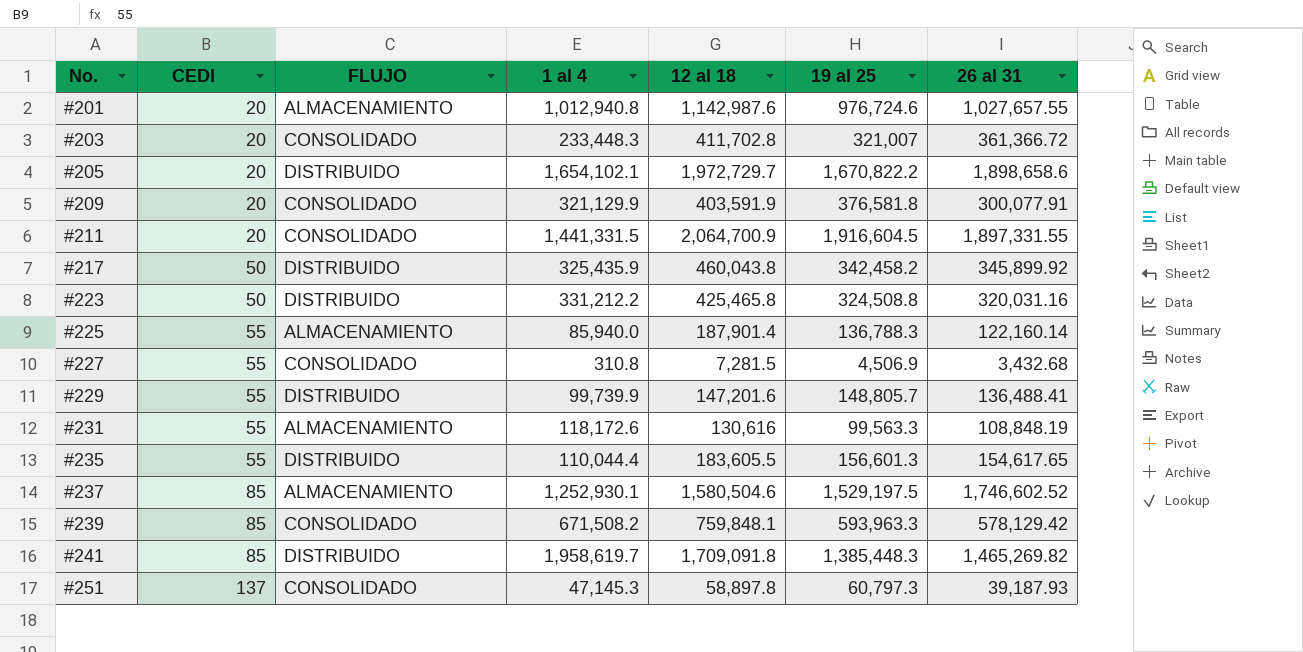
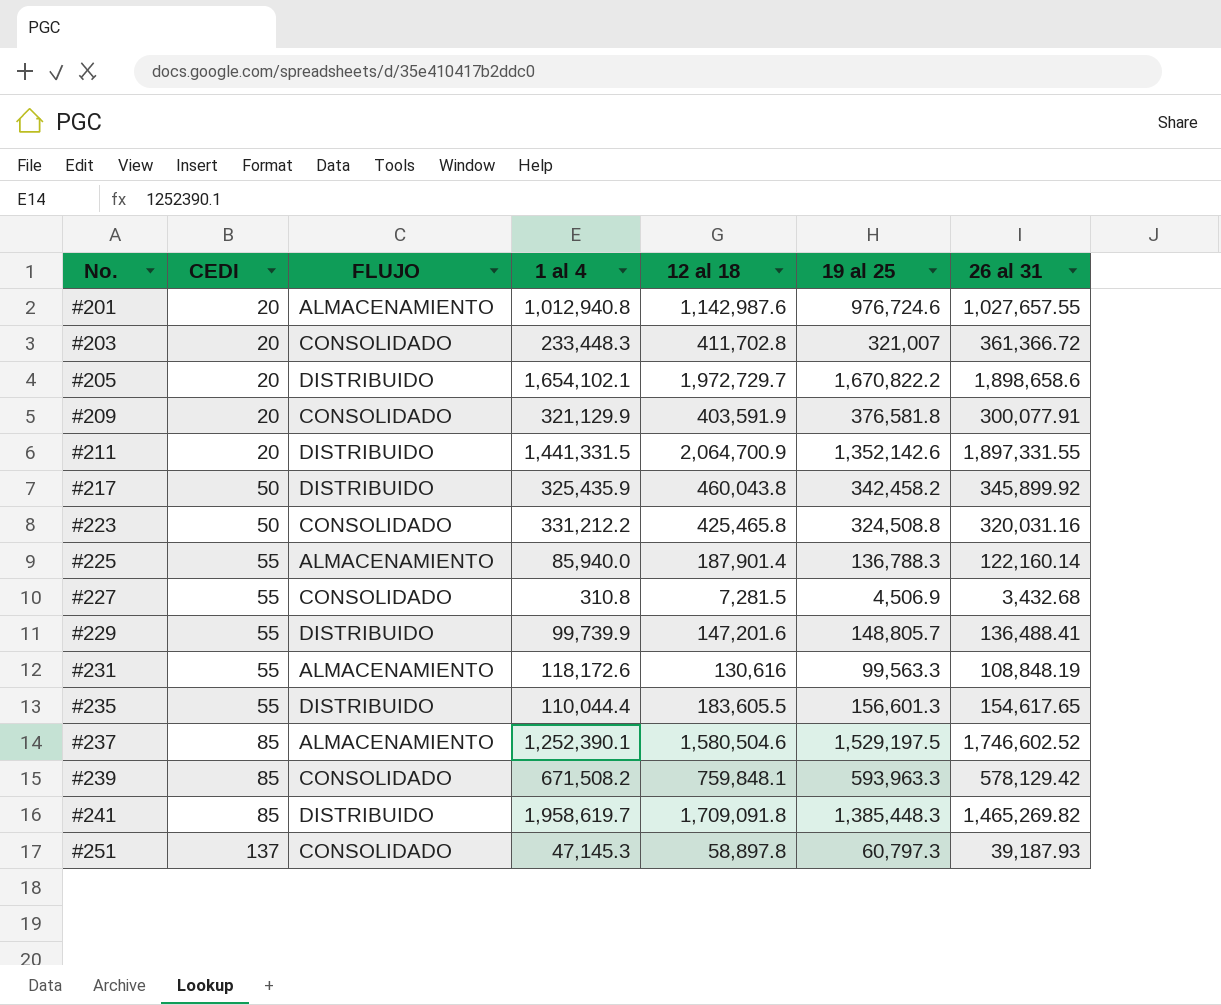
#211 | FLUJO: CONSOLIDADO -> DISTRIBUIDO
#211 | 19 al 25: 1,916,604.5 -> 1,352,142.6
#223 | FLUJO: DISTRIBUIDO -> CONSOLIDADO
#237 | 1 al 4: 1,252,930.1 -> 1,252,390.1

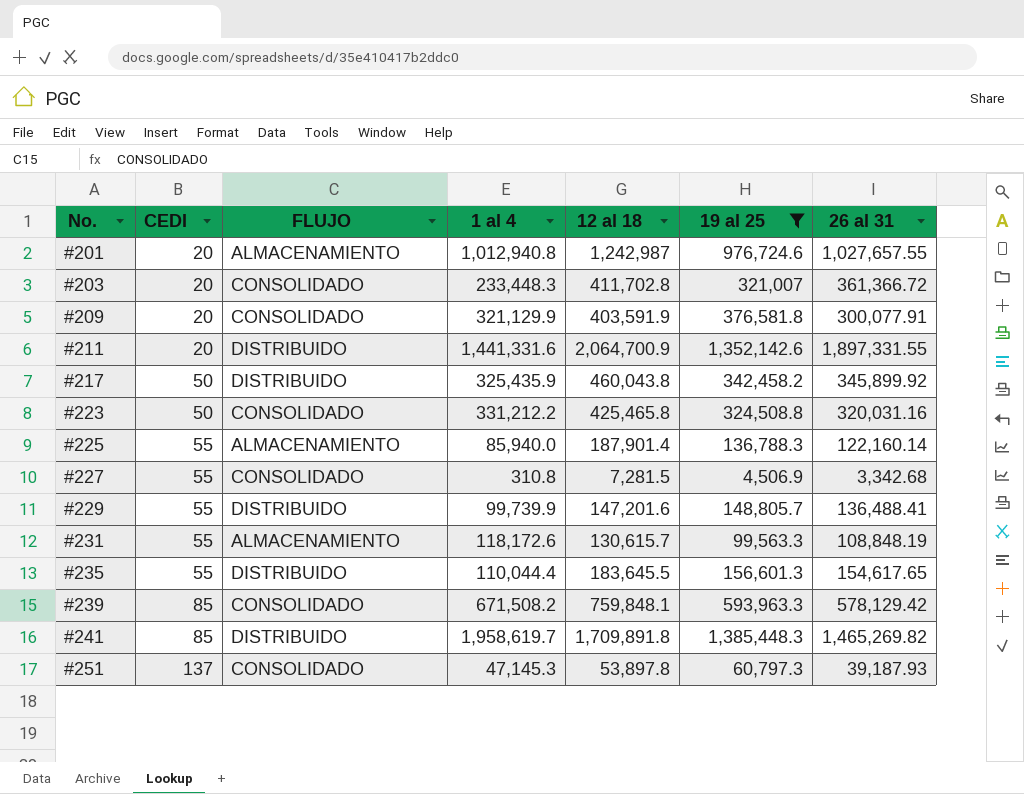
filter: none -> 19 al 25 <= 1,385,448.3
#201 | 12 al 18: 1,142,987.6 -> 1,242,987
#211 | 1 al 4: 1,441,331.5 -> 1,441,331.6
#227 | 26 al 31: 3,432.68 -> 3,342.68
#231 | 12 al 18: 130,616 -> 130,615.7
#235 | 12 al 18: 183,605.5 -> 183,645.5
#241 | 12 al 18: 1,709,091.8 -> 1,709,891.8
#251 | 12 al 18: 58,897.8 -> 53,897.8

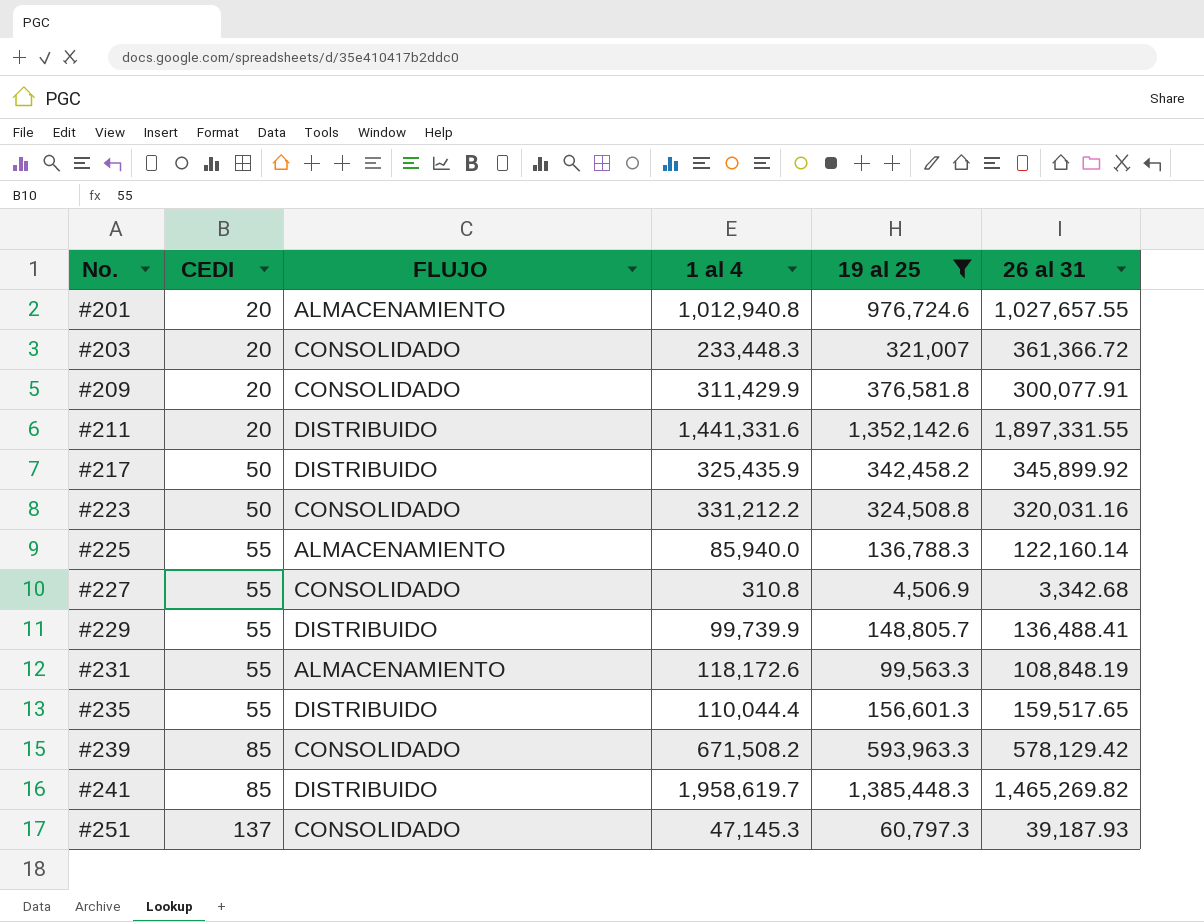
column 12 al 18 | position: 5 -> none
#209 | 1 al 4: 321,129.9 -> 311,429.9
#235 | 26 al 31: 154,617.65 -> 159,517.65

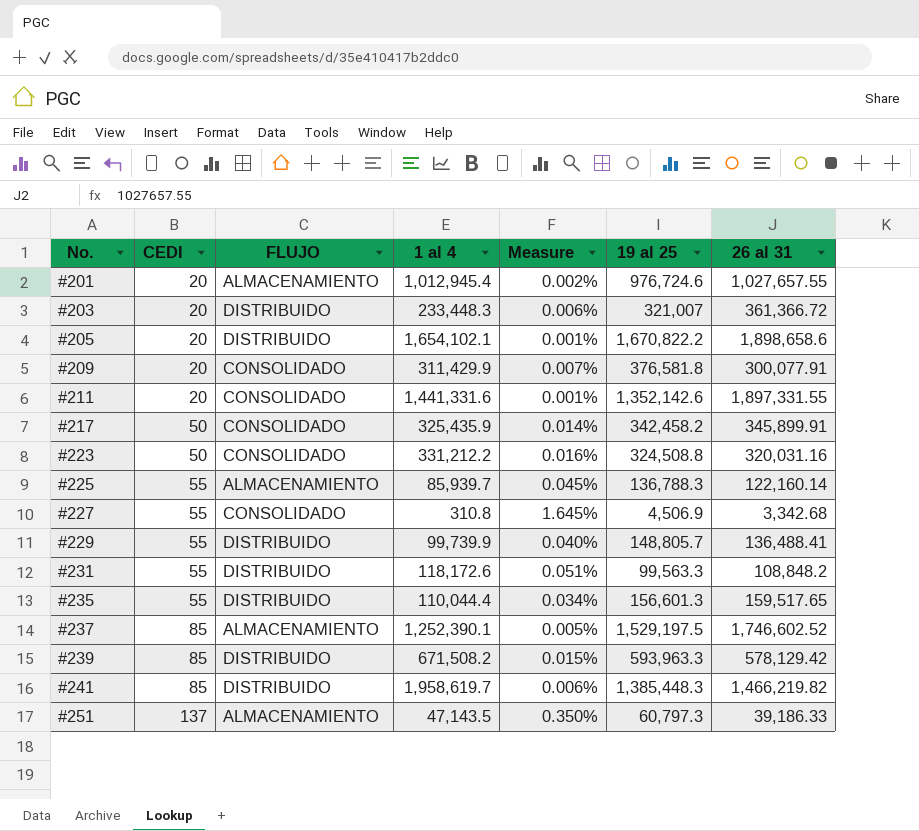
filter: 19 al 25 <= 1,385,448.3 -> none
column Measure | formula: none -> [CEDI] / [26 al 31]
#201 | 1 al 4: 1,012,940.8 -> 1,012,945.4
#203 | FLUJO: CONSOLIDADO -> DISTRIBUIDO
#211 | FLUJO: DISTRIBUIDO -> CONSOLIDADO
#217 | FLUJO: DISTRIBUIDO -> CONSOLIDADO
#217 | 26 al 31: 345,899.92 -> 345,899.91
#225 | 1 al 4: 85,940.0 -> 85,939.7
#231 | FLUJO: ALMACENAMIENTO -> DISTRIBUIDO
#231 | 26 al 31: 108,848.19 -> 108,848.2
#239 | FLUJO: CONSOLIDADO -> DISTRIBUIDO
#241 | 26 al 31: 1,465,269.82 -> 1,466,219.82
#251 | FLUJO: CONSOLIDADO -> ALMACENAMIENTO
#251 | 1 al 4: 47,145.3 -> 47,143.5
#251 | 26 al 31: 39,187.93 -> 39,186.33

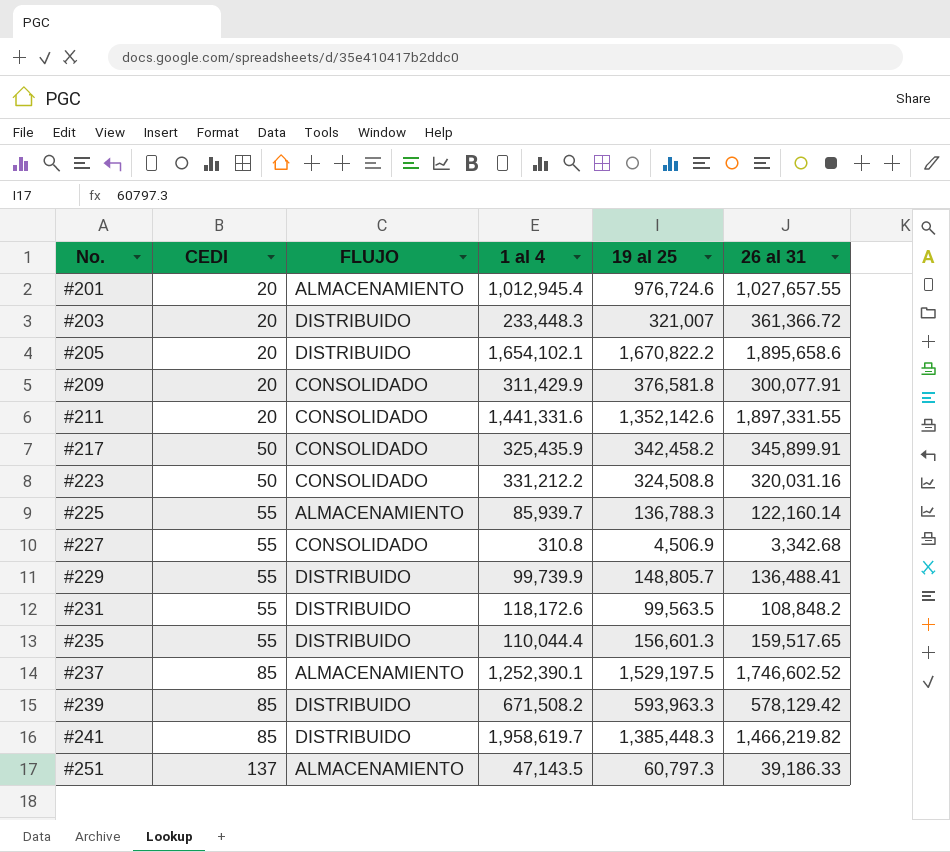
column Measure | formula: [CEDI] / [26 al 31] -> none
#205 | 26 al 31: 1,898,658.6 -> 1,895,658.6
#231 | 19 al 25: 99,563.3 -> 99,563.5

